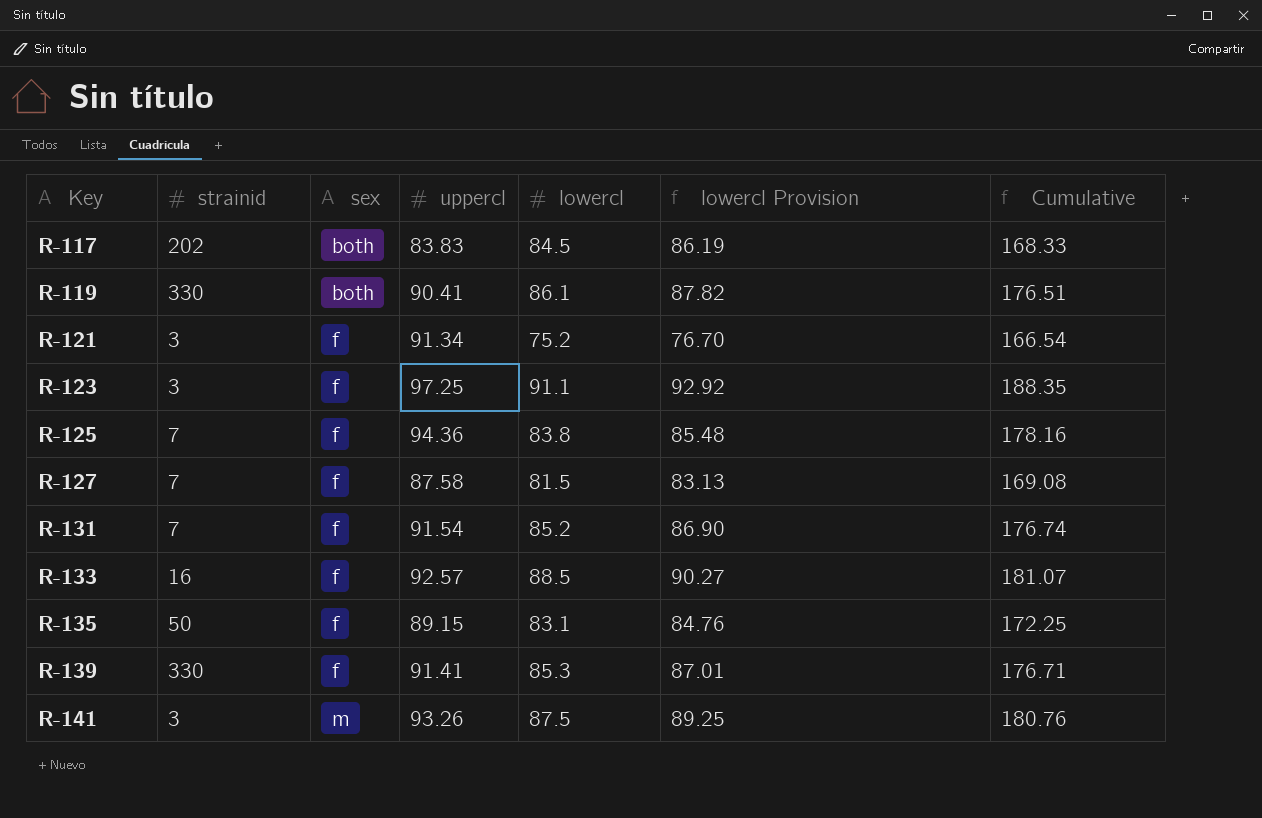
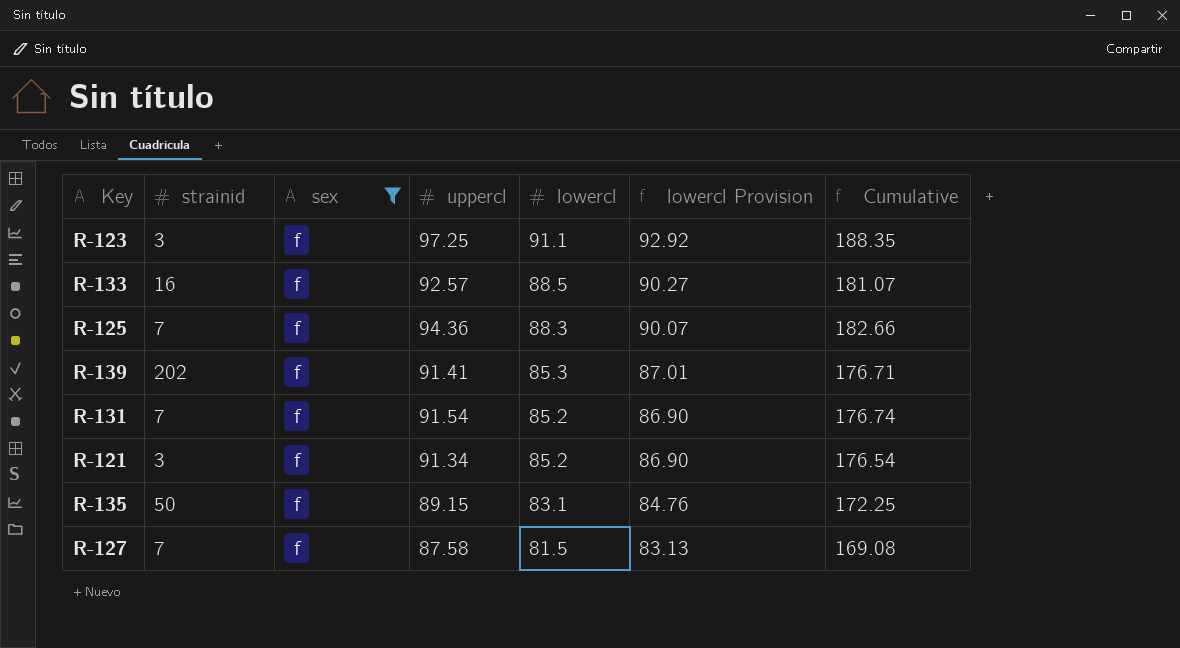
filter: none -> sex = f
row order: Key ascending -> lowercl descending
R-125 | lowercl: 83.8 -> 88.3
R-125 | lowercl Provision: 85.48 -> 90.07
R-125 | Cumulative: 178.16 -> 182.66
R-139 | strainid: 330 -> 202
R-121 | lowercl: 75.2 -> 85.2
R-121 | lowercl Provision: 76.70 -> 86.90
R-121 | Cumulative: 166.54 -> 176.54

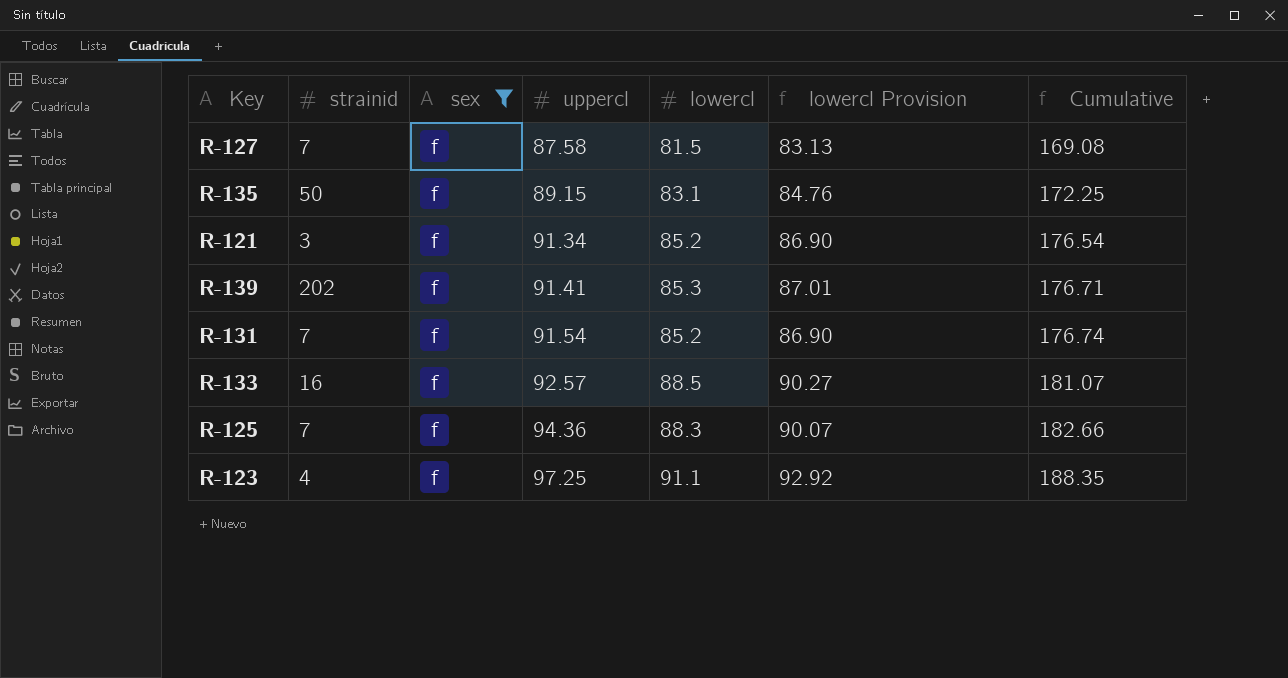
row order: lowercl descending -> uppercl ascending
R-123 | strainid: 3 -> 4

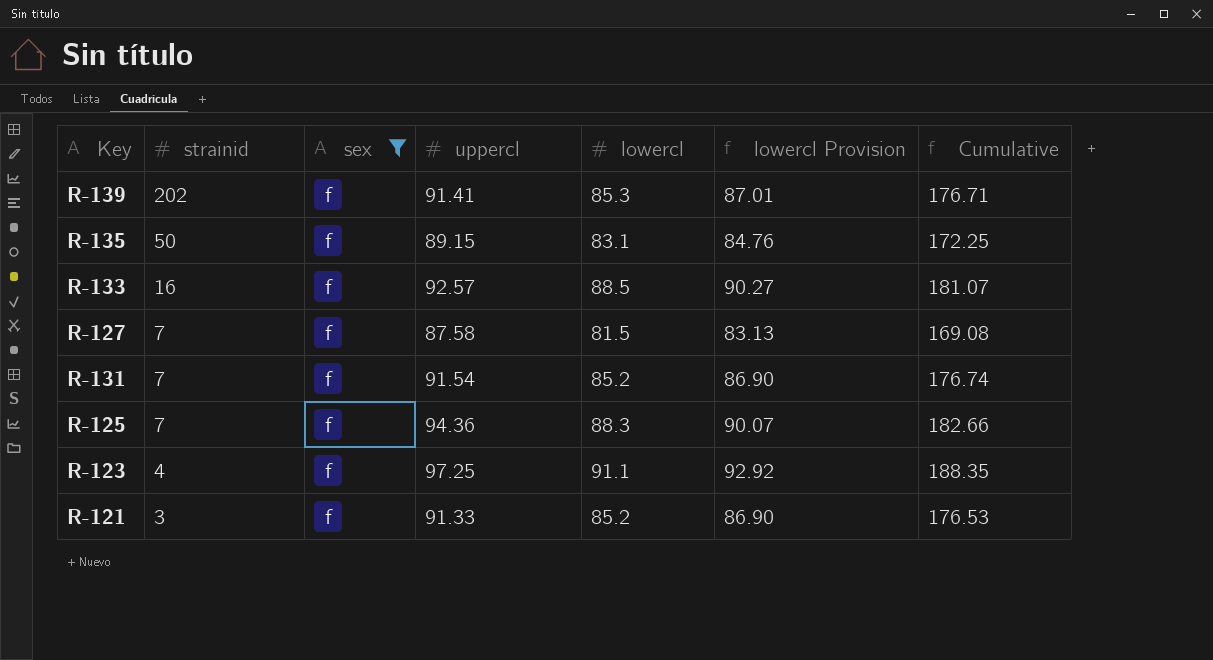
row order: uppercl ascending -> strainid descending
R-121 | uppercl: 91.34 -> 91.33
R-121 | Cumulative: 176.54 -> 176.53

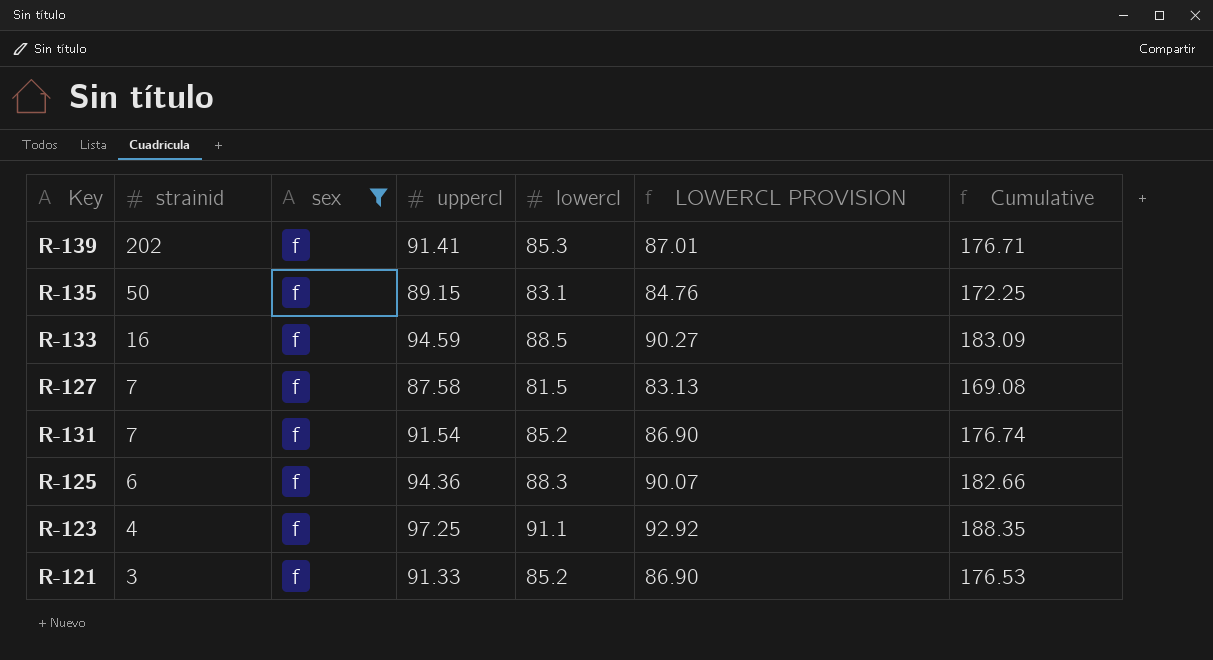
column name: lowercl Provision -> LOWERCL PROVISION
R-133 | uppercl: 92.57 -> 94.59
R-133 | Cumulative: 181.07 -> 183.09
R-125 | strainid: 7 -> 6

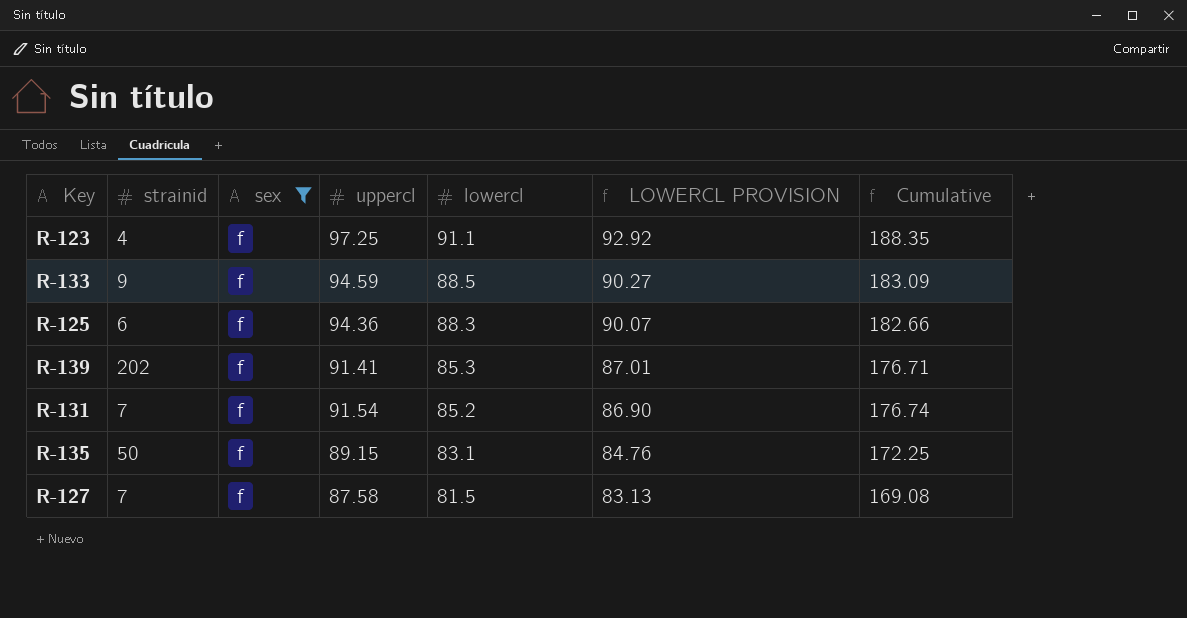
row order: strainid descending -> lowercl descending
row R-121: 3 | f | 91.33 | 85.2 | 86.90 | 176.53 -> none
R-133 | strainid: 16 -> 9

